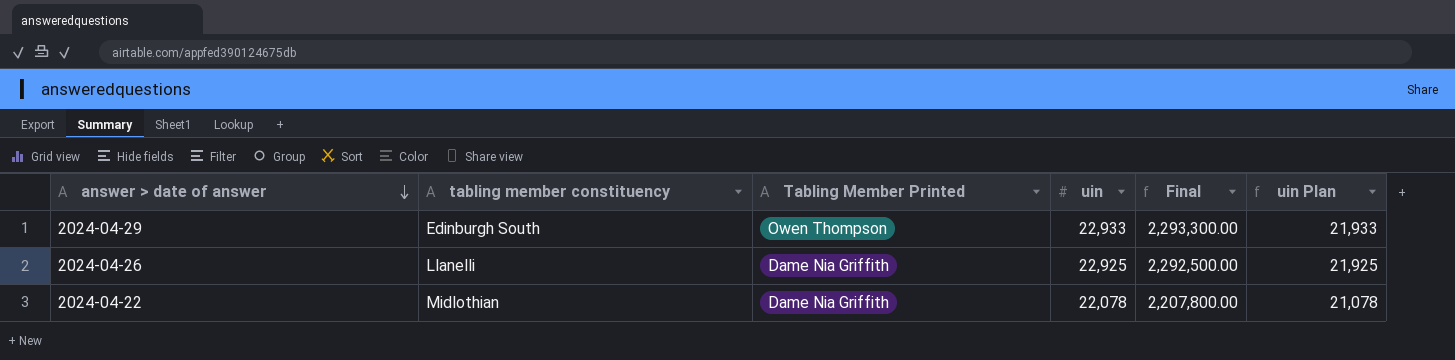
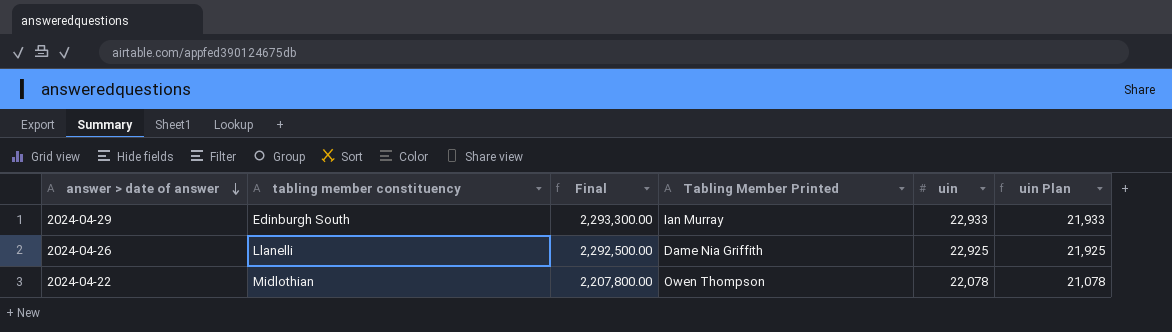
column Final | position: 5 -> 3
2024-04-29 | Tabling Member Printed: Owen Thompson -> Ian Murray
2024-04-22 | Tabling Member Printed: Dame Nia Griffith -> Owen Thompson

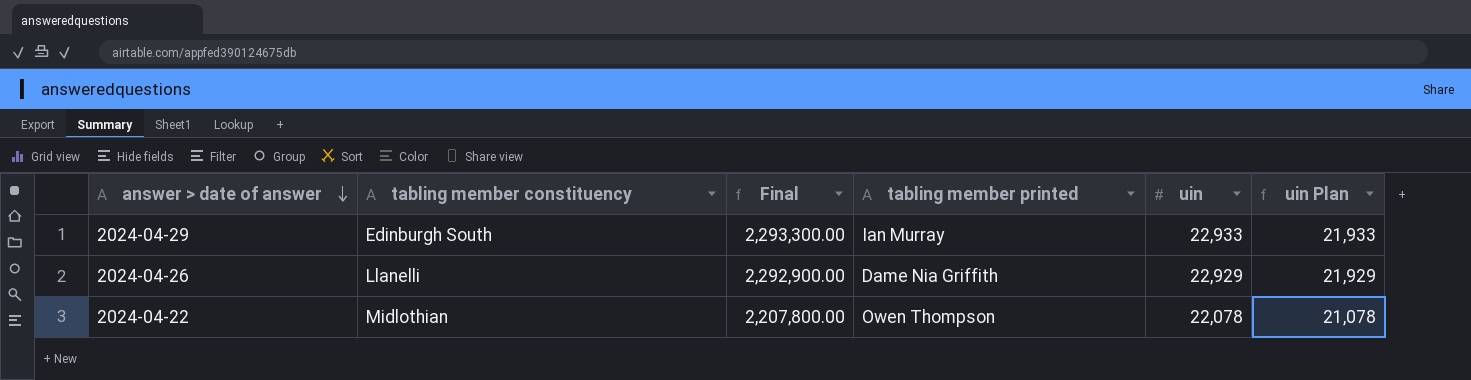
column name: Tabling Member Printed -> tabling member printed
2024-04-26 | Final: 2,292,500.00 -> 2,292,900.00
2024-04-26 | uin: 22,925 -> 22,929
2024-04-26 | uin Plan: 21,925 -> 21,929

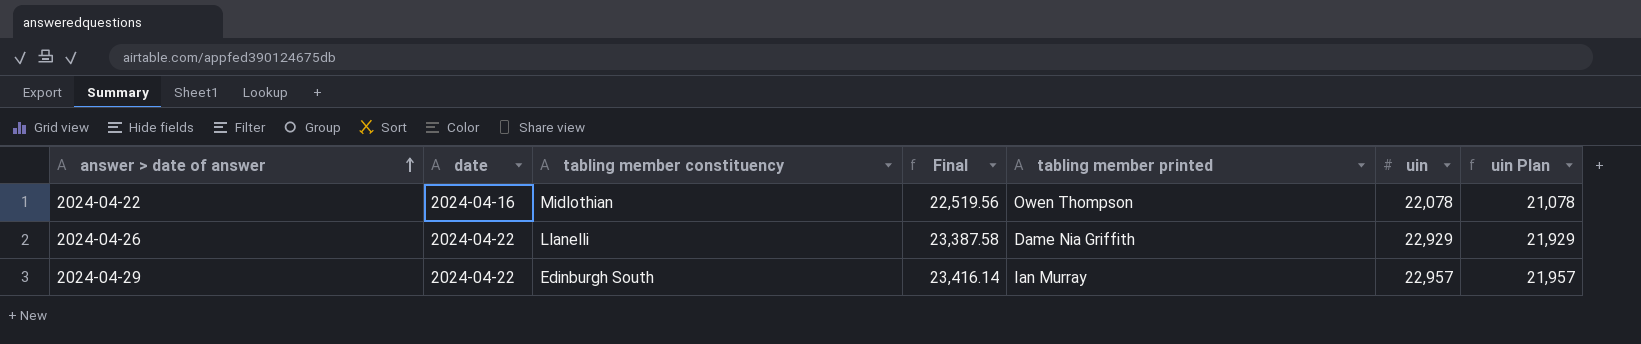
row order: answer > date of answer descending -> answer > date of answer ascending
column date | position: none -> 2
column Final | formula: [uin] * 100 -> [uin] * 1.02
2024-04-29 | uin: 22,933 -> 22,957
2024-04-29 | uin Plan: 21,933 -> 21,957

